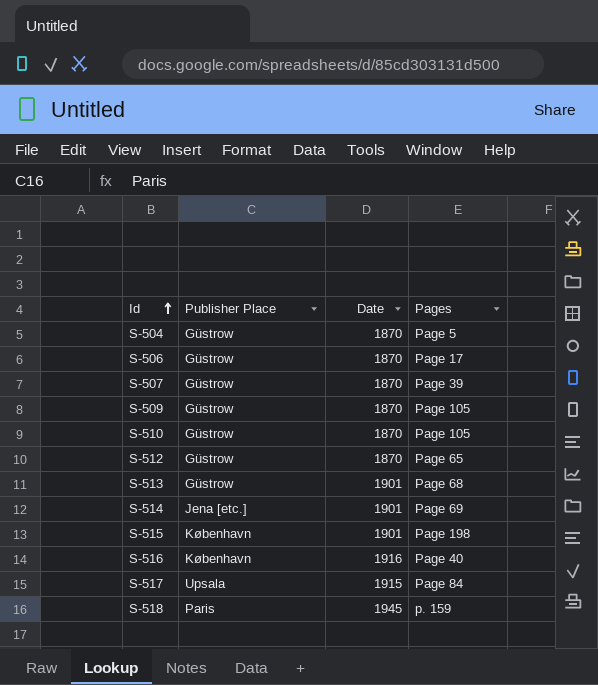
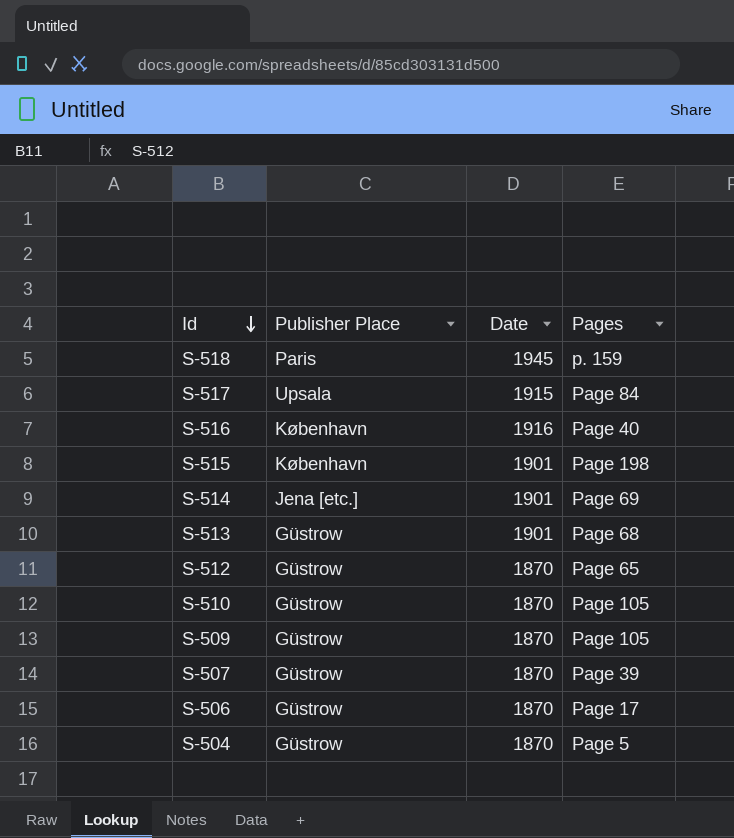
row order: Id ascending -> Id descending

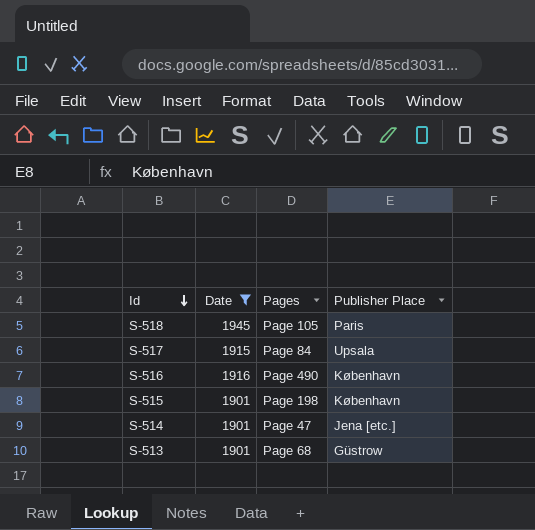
filter: none -> Date != 1870
column Publisher Place | position: 2 -> 4
S-518 | Pages: p. 159 -> Page 105
S-516 | Pages: Page 40 -> Page 490
S-514 | Pages: Page 69 -> Page 47

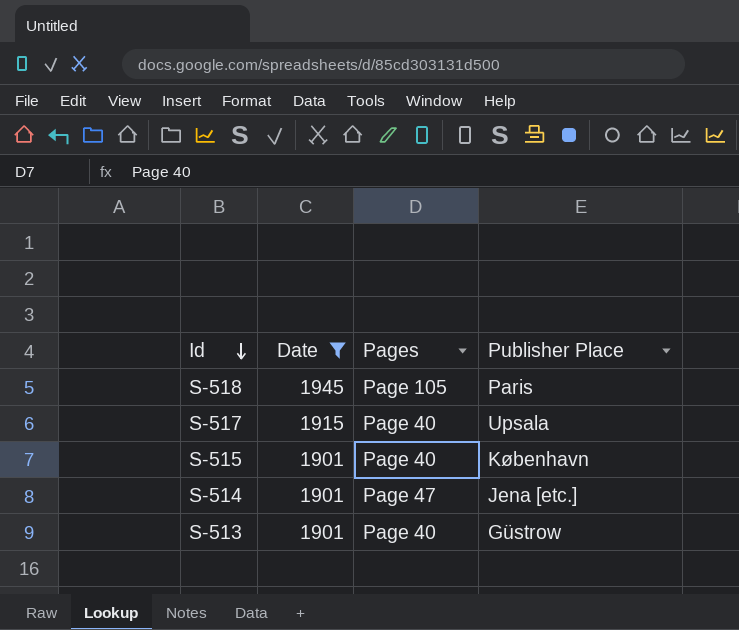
row S-516: 1916 | Page 490 | København -> none
S-517 | Pages: Page 84 -> Page 40
S-515 | Pages: Page 198 -> Page 40
S-513 | Pages: Page 68 -> Page 40

